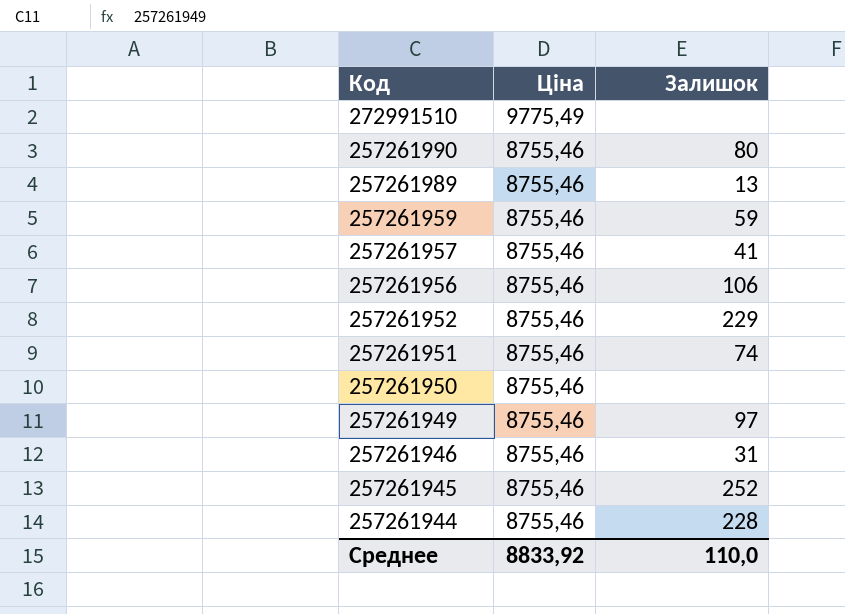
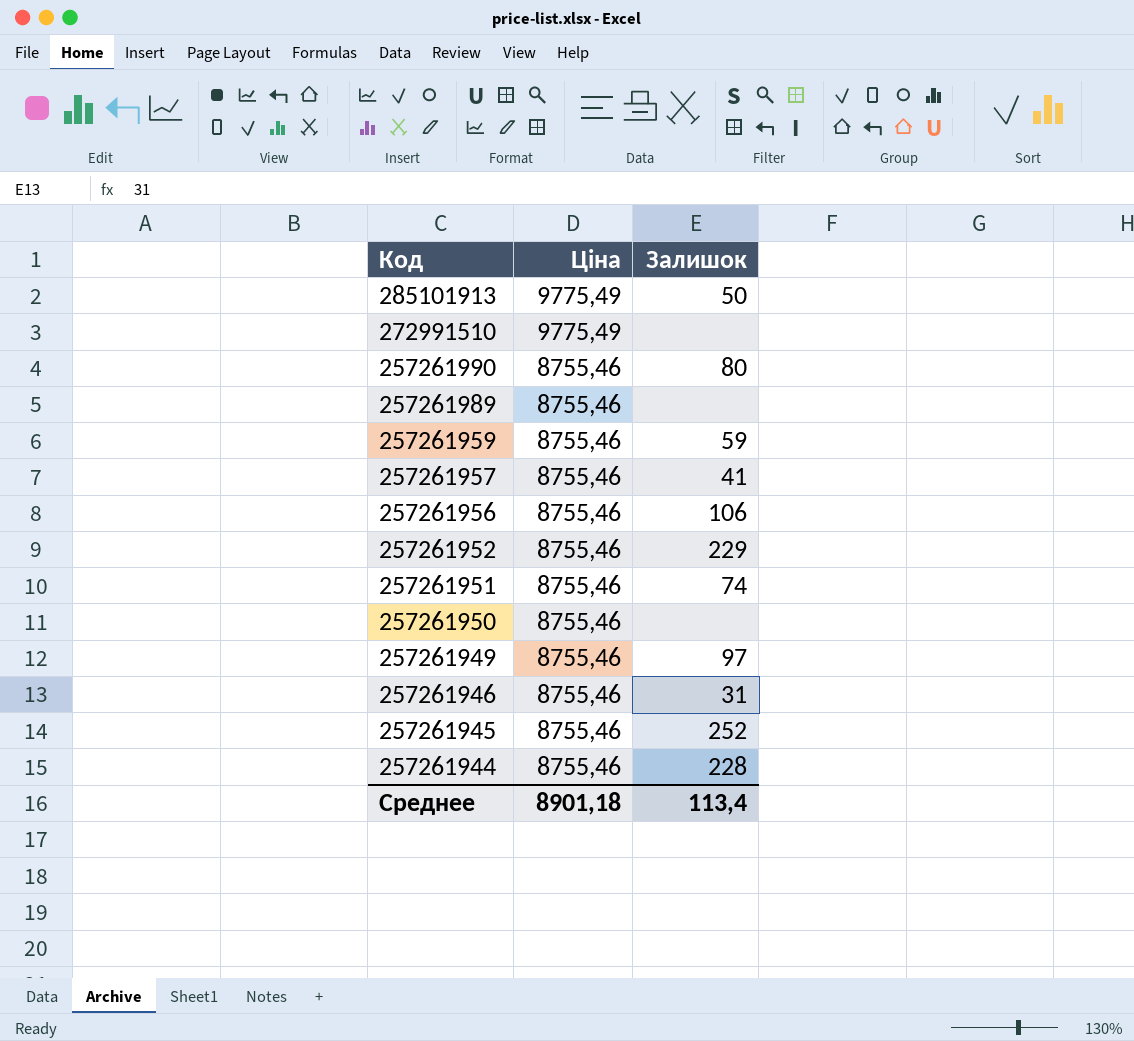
row 285101913: none -> 9775,49 | 50
257261989 | Залишок: 13 -> none
Среднее | Ціна: 8833,92 -> 8901,18
Среднее | Залишок: 110,0 -> 113,4

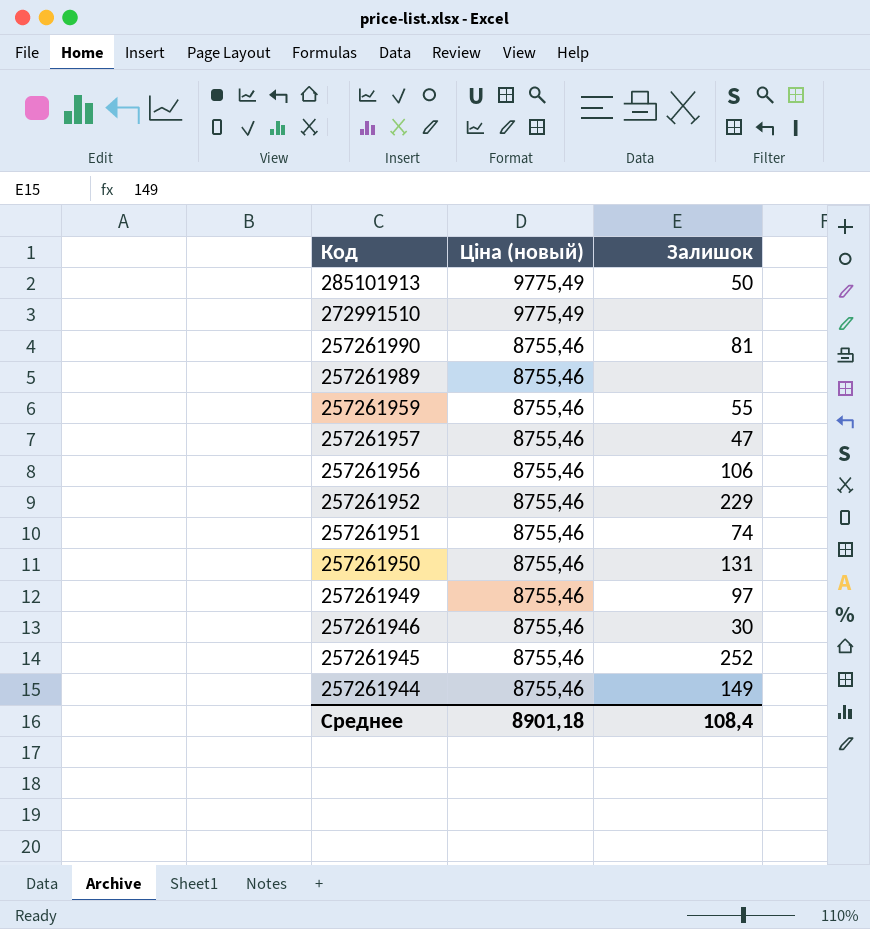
column name: Ціна -> Ціна (новый)
257261990 | Залишок: 80 -> 81
257261959 | Залишок: 59 -> 55
257261957 | Залишок: 41 -> 47
257261950 | Залишок: none -> 131
257261946 | Залишок: 31 -> 30
257261944 | Залишок: 228 -> 149
Среднее | Залишок: 113,4 -> 108,4

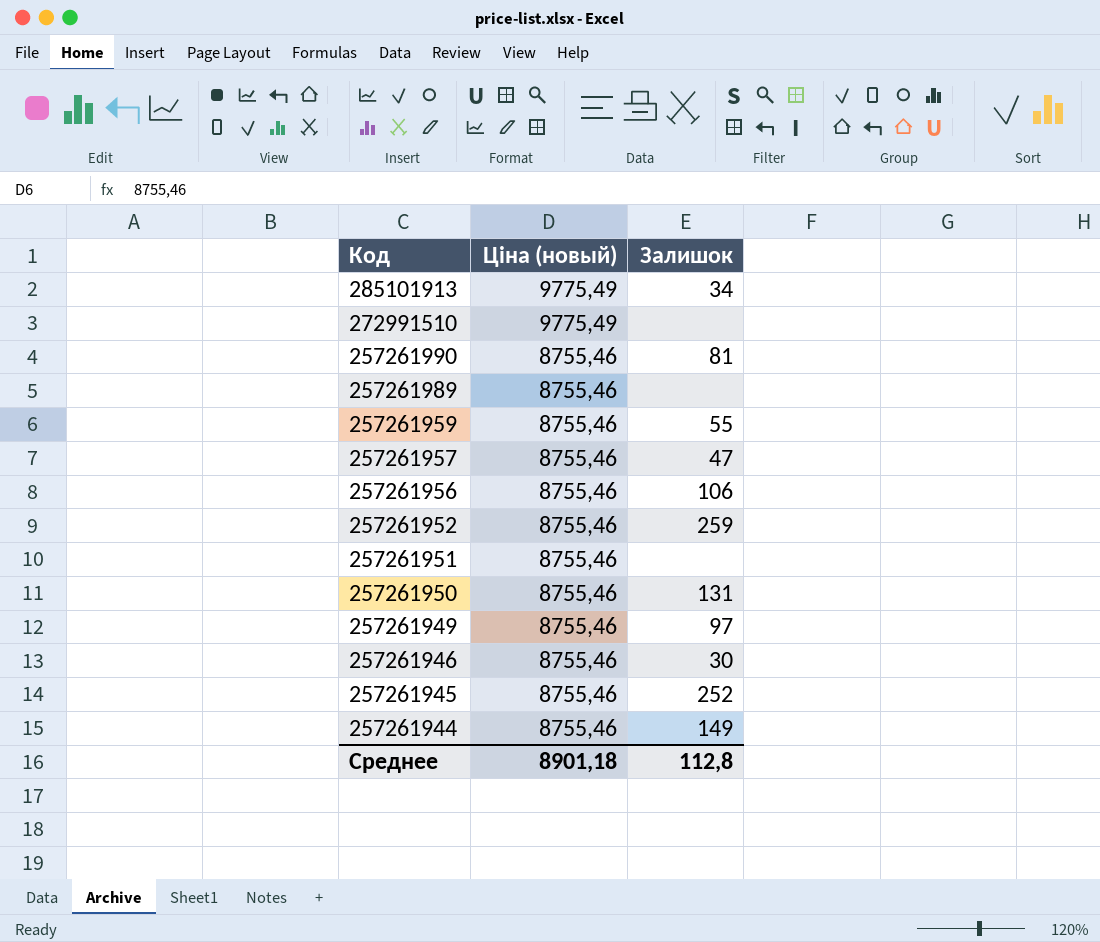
285101913 | Залишок: 50 -> 34
257261952 | Залишок: 229 -> 259
257261951 | Залишок: 74 -> none
Среднее | Залишок: 108,4 -> 112,8

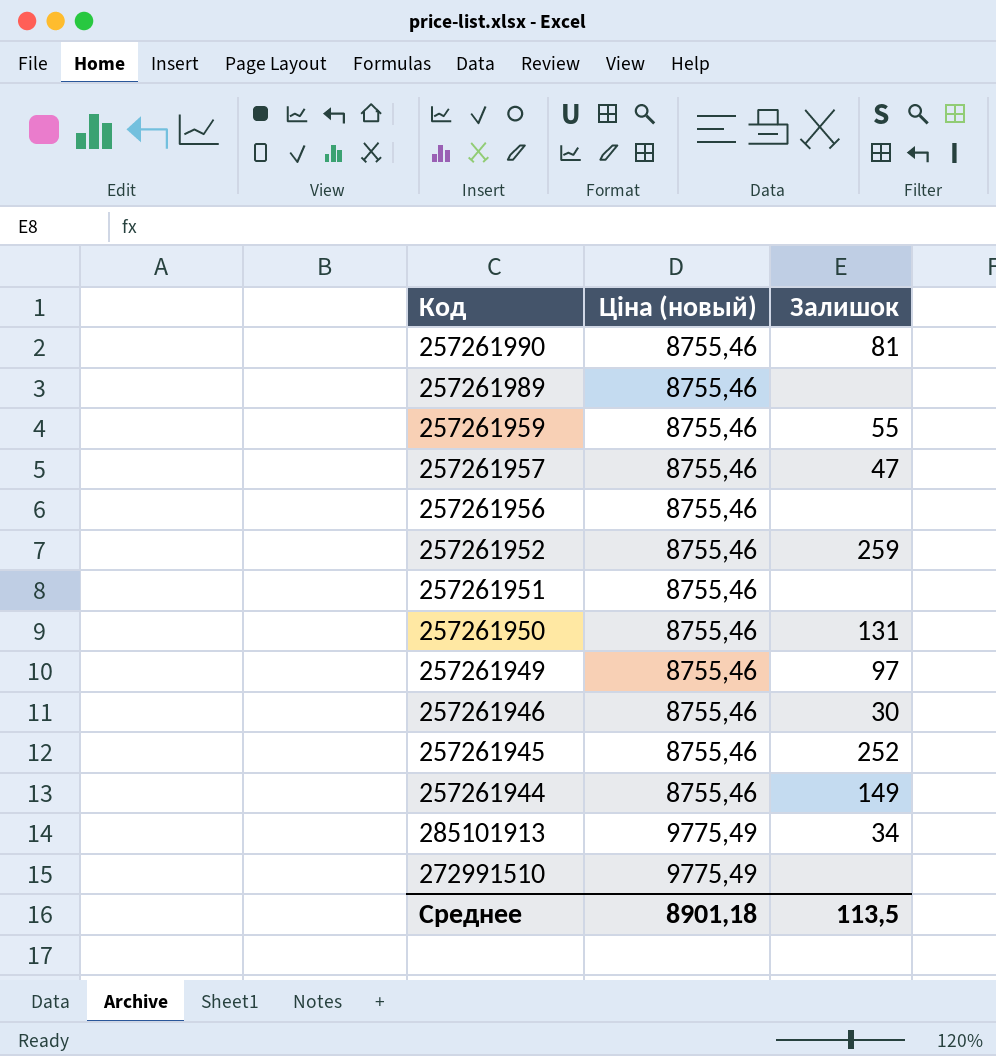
row order: Код descending -> Ціна (новый) ascending
257261956 | Залишок: 106 -> none
Среднее | Залишок: 112,8 -> 113,5

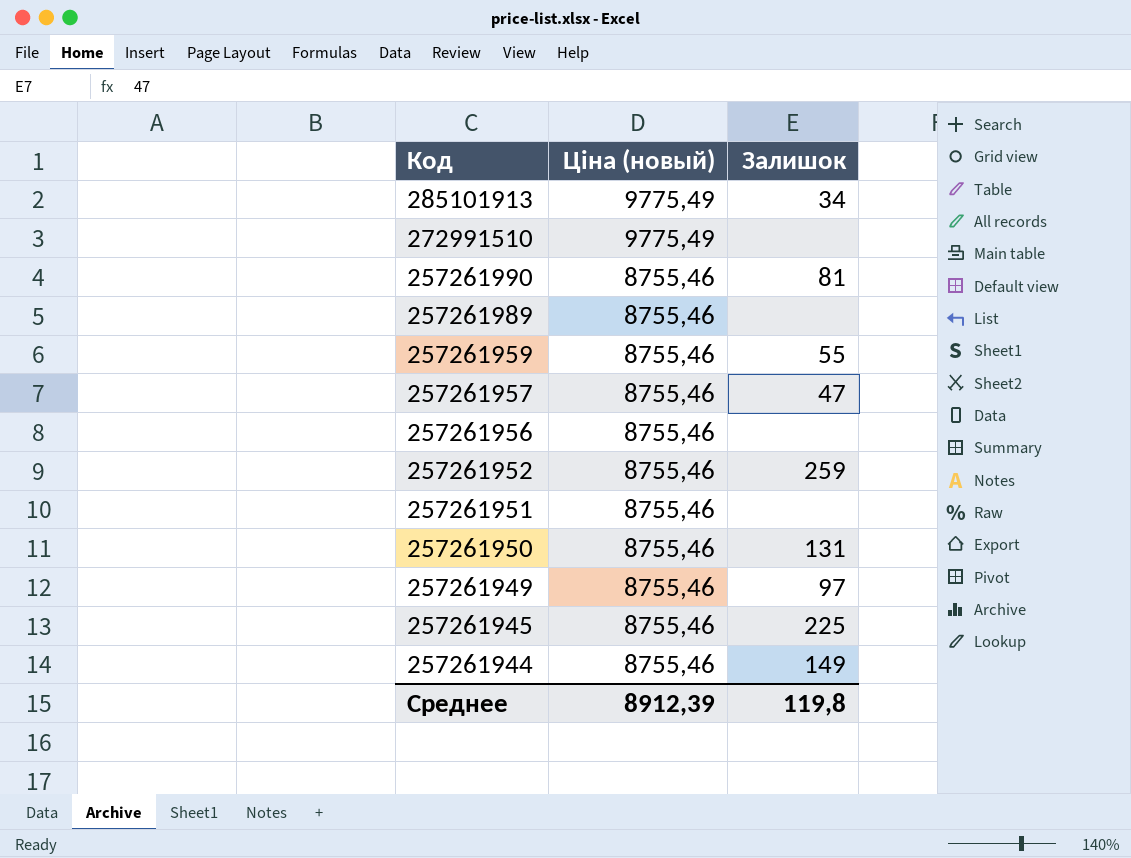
row order: Ціна (новый) ascending -> Код descending
row 257261946: 8755,46 | 30 -> none
257261945 | Залишок: 252 -> 225
Среднее | Ціна (новый): 8901,18 -> 8912,39
Среднее | Залишок: 113,5 -> 119,8

